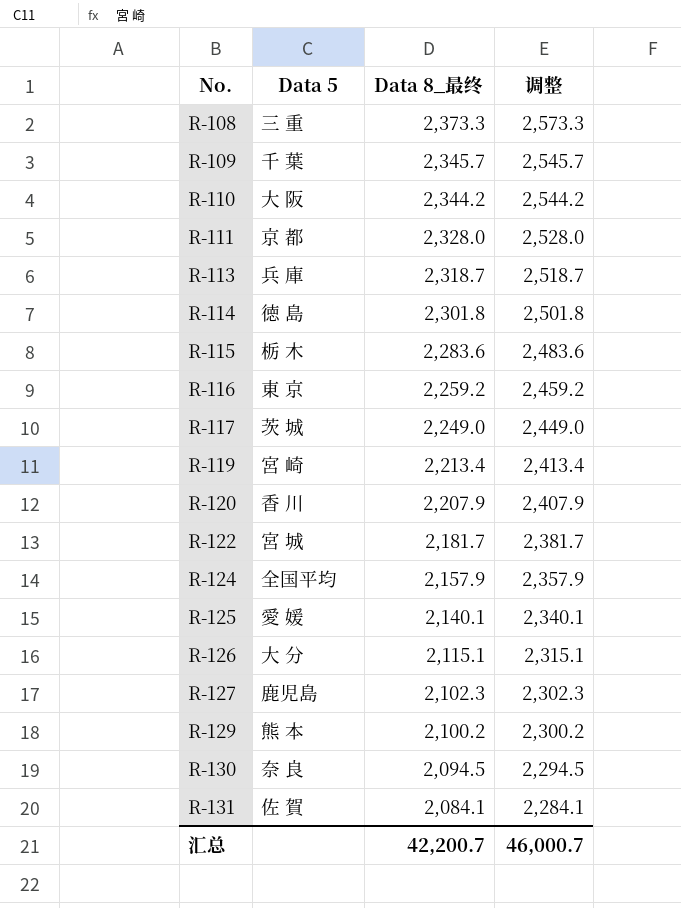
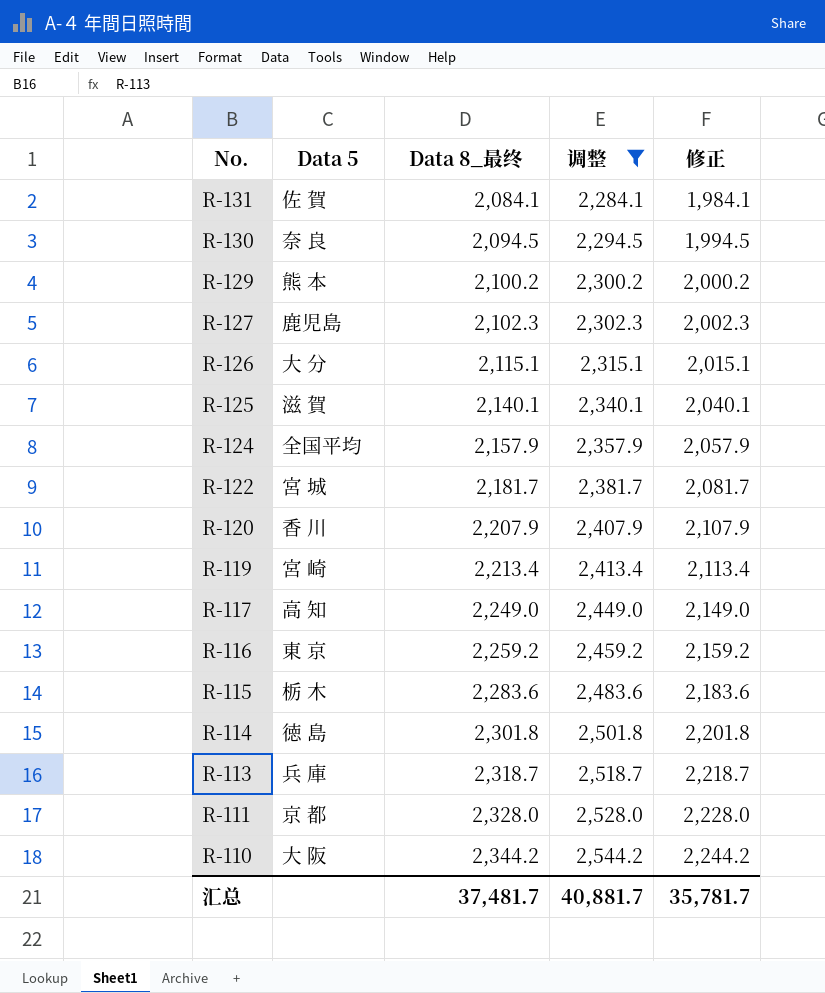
filter: none -> 调整 <= 2,544.2
row order: No. ascending -> No. descending
column 修正 | formula: none -> [Data 8_最终] - 100
R-125 | Data 5: 愛 媛 -> 滋 賀
R-117 | Data 5: 茨 城 -> 高 知
汇总 | Data 8_最终: 42,200.7 -> 37,481.7
汇总 | 调整: 46,000.7 -> 40,881.7

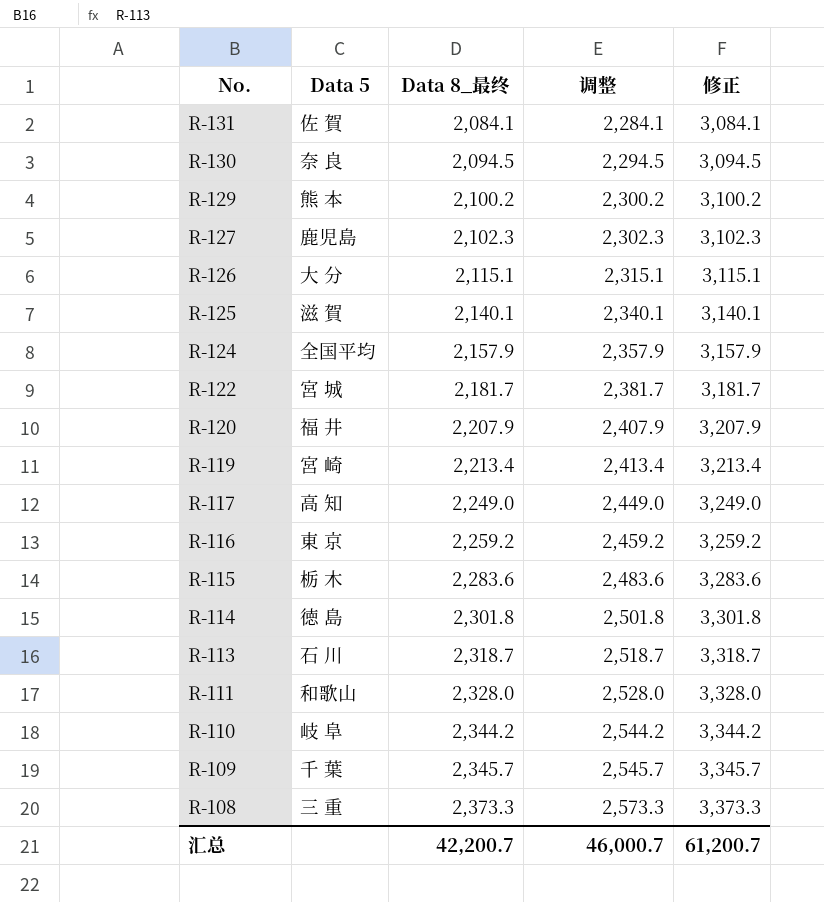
filter: 调整 <= 2,544.2 -> none
column 修正 | formula: [Data 8_最终] - 100 -> [Data 8_最终] + 1000
R-120 | Data 5: 香 川 -> 福 井
R-113 | Data 5: 兵 庫 -> 石 川
R-111 | Data 5: 京 都 -> 和歌山
R-110 | Data 5: 大 阪 -> 岐 阜
汇总 | Data 8_最终: 37,481.7 -> 42,200.7
汇总 | 调整: 40,881.7 -> 46,000.7
汇总 | 修正: 35,781.7 -> 61,200.7

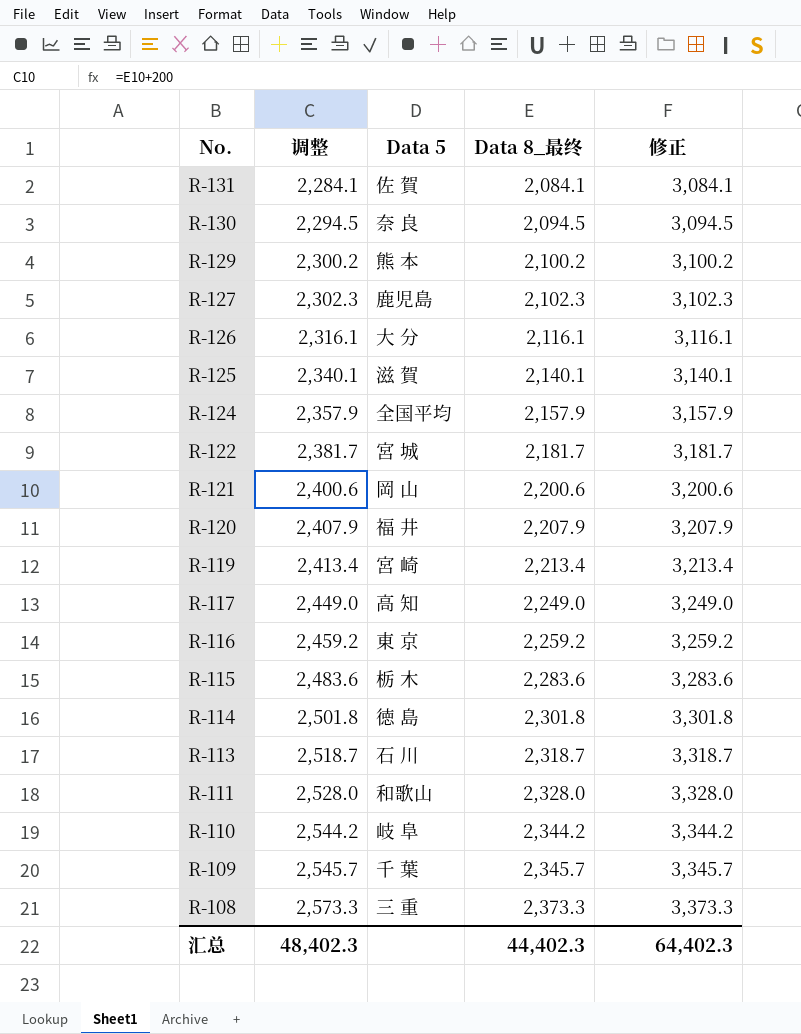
column 调整 | position: 4 -> 2
R-126 | 调整: 2,315.1 -> 2,316.1
R-126 | Data 8_最终: 2,115.1 -> 2,116.1
R-126 | 修正: 3,115.1 -> 3,116.1
row R-121: none -> 2,400.6 | 岡 山 | 2,200.6 | 3,200.6
汇总 | 调整: 46,000.7 -> 48,402.3
汇总 | Data 8_最终: 42,200.7 -> 44,402.3
汇总 | 修正: 61,200.7 -> 64,402.3

